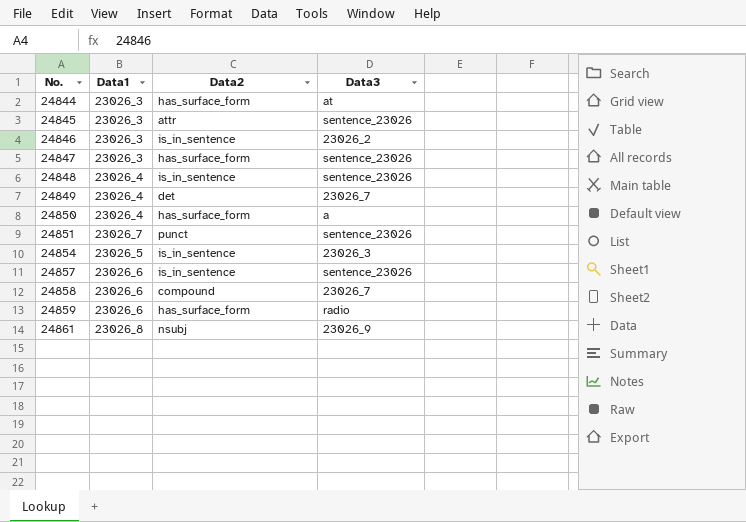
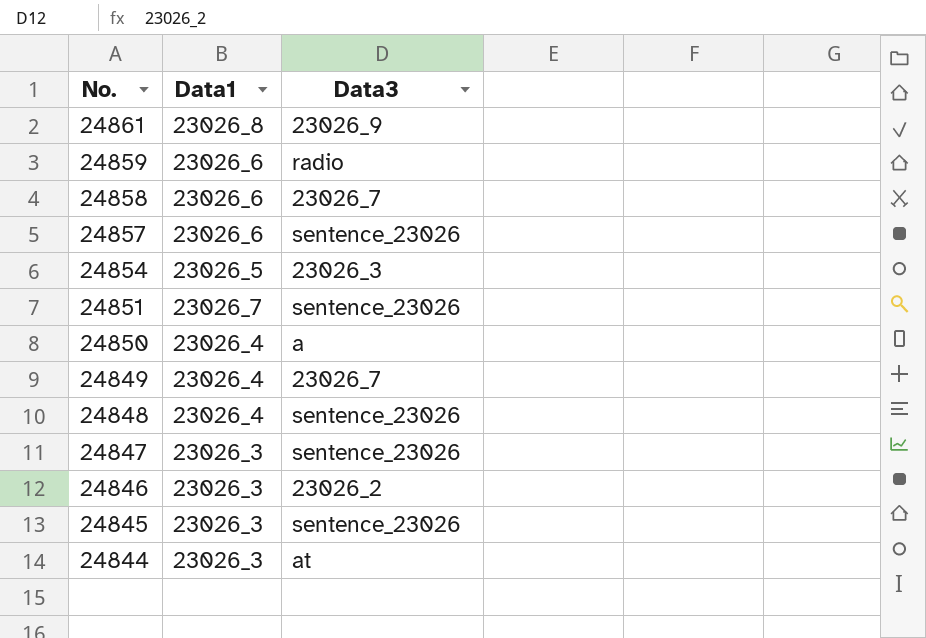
row order: No. ascending -> No. descending
column Data2 | position: 3 -> none

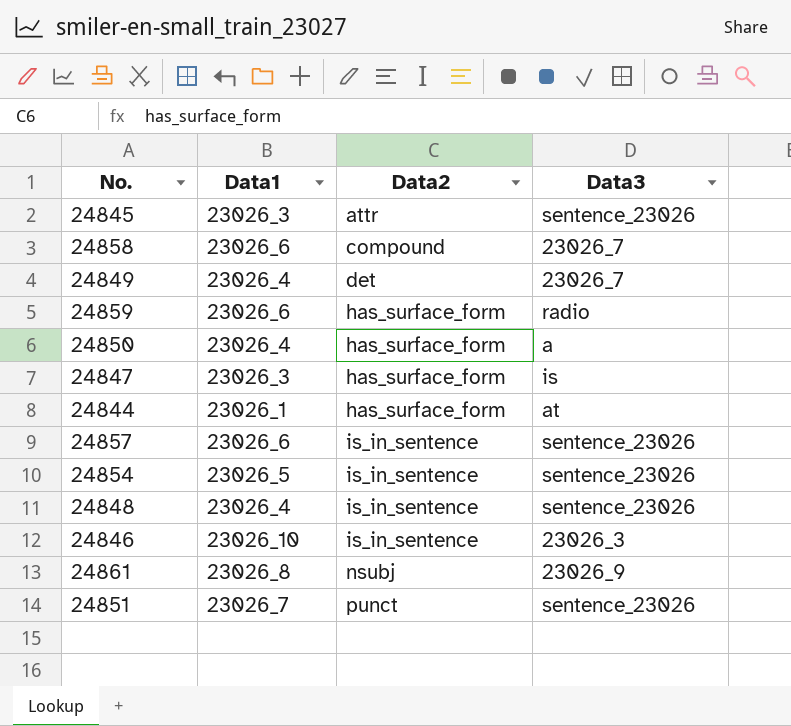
row order: No. descending -> Data2 ascending
column Data2 | position: none -> 3
24847 | Data3: sentence_23026 -> is
24844 | Data1: 23026_3 -> 23026_1
24854 | Data3: 23026_3 -> sentence_23026
24846 | Data1: 23026_3 -> 23026_10
24846 | Data3: 23026_2 -> 23026_3

